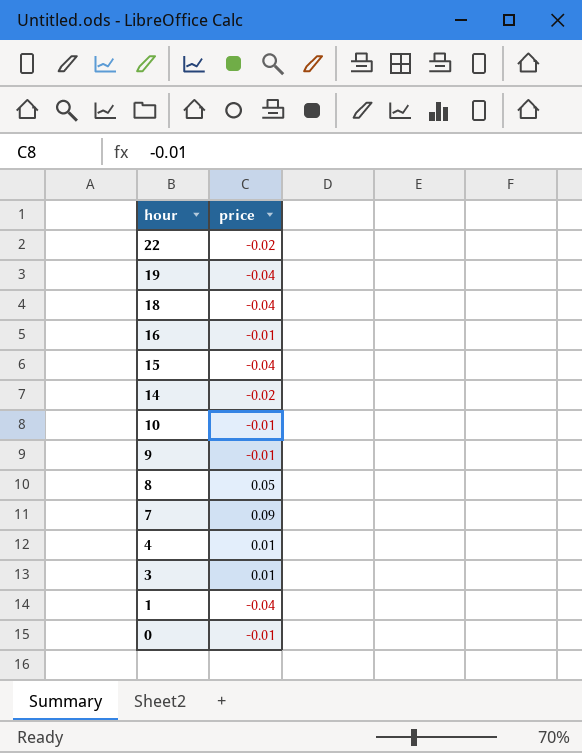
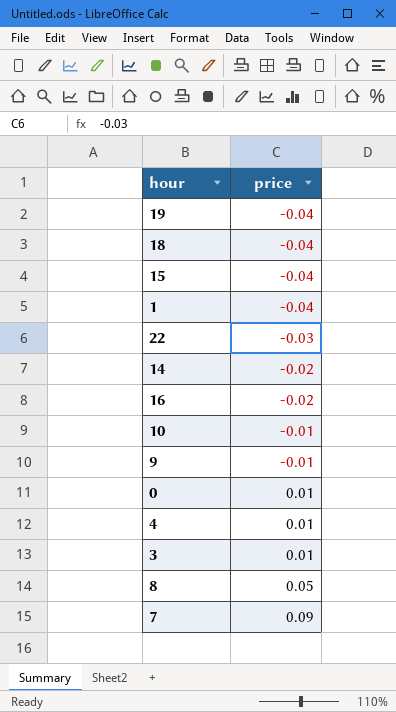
row order: hour descending -> price ascending
22 | price: -0.02 -> -0.03
16 | price: -0.01 -> -0.02
0 | price: -0.01 -> 0.01

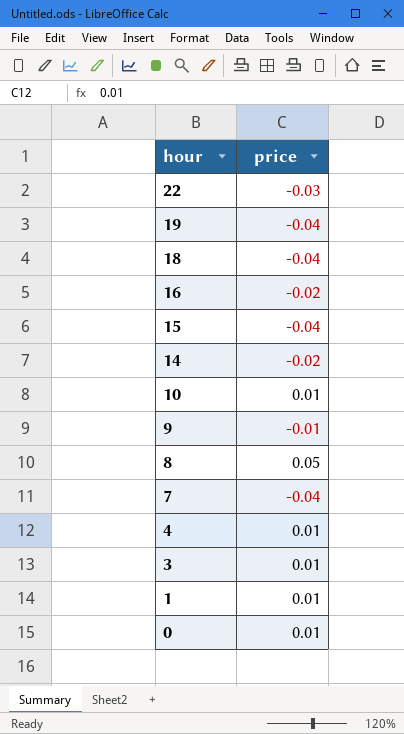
row order: price ascending -> hour descending
10 | price: -0.01 -> 0.01
7 | price: 0.09 -> -0.04
1 | price: -0.04 -> 0.01

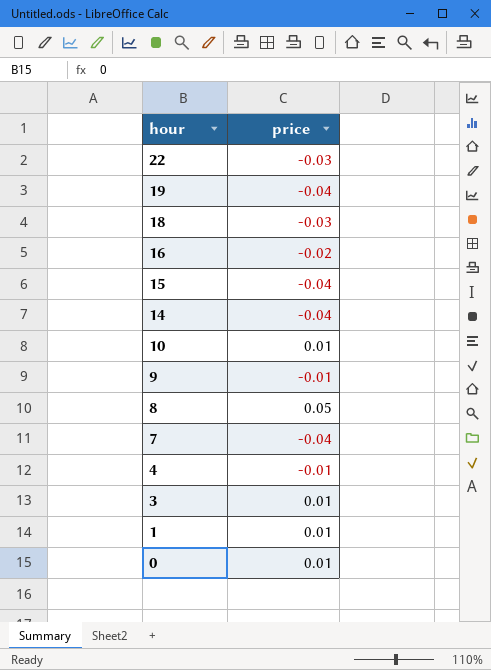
18 | price: -0.04 -> -0.03
14 | price: -0.02 -> -0.04
4 | price: 0.01 -> -0.01

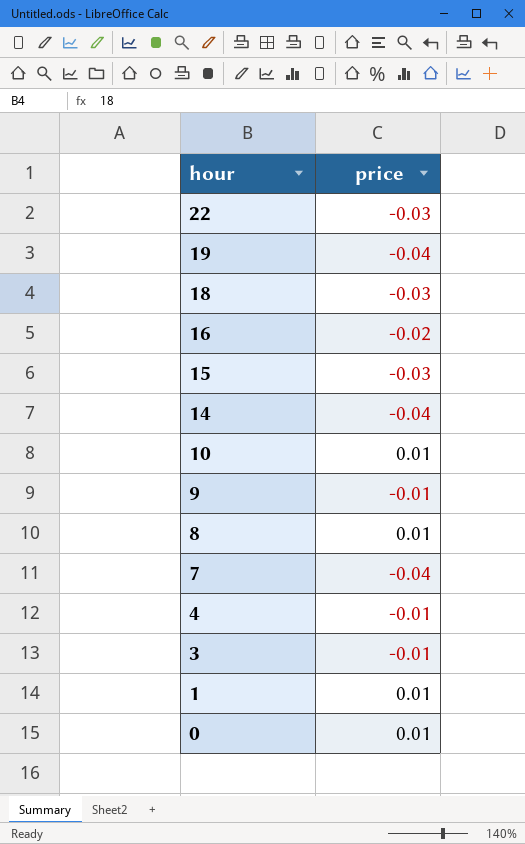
15 | price: -0.04 -> -0.03
8 | price: 0.05 -> 0.01
3 | price: 0.01 -> -0.01

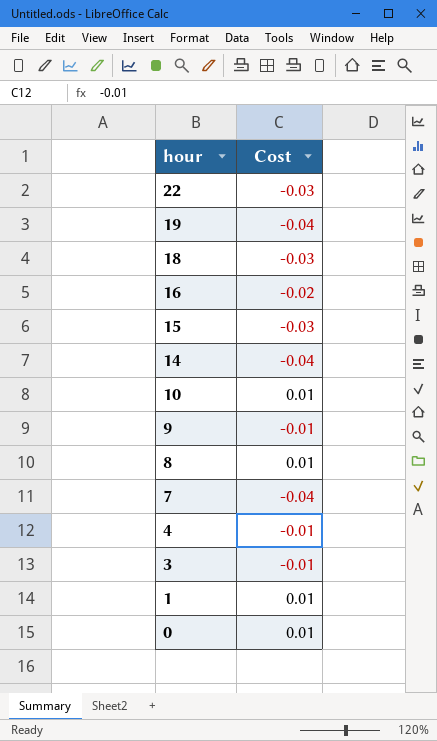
column name: price -> Cost

